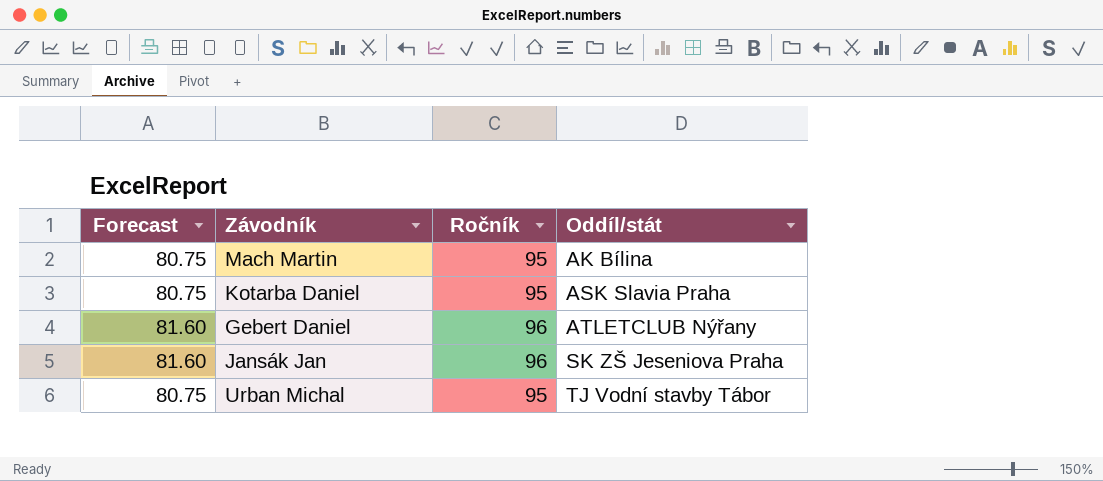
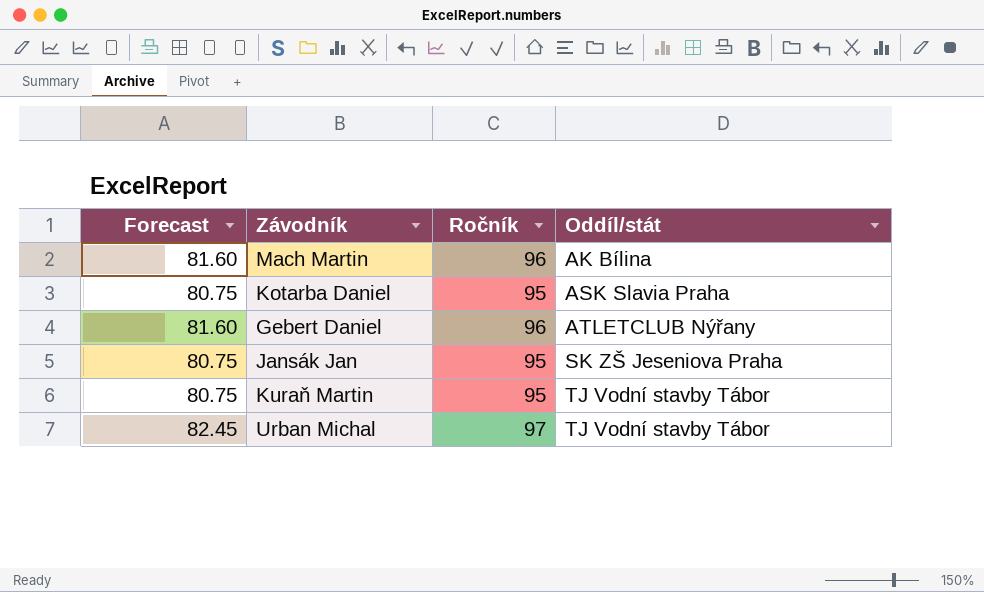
Mach Martin | Forecast: 80.75 -> 81.60
Mach Martin | Ročník: 95 -> 96
Jansák Jan | Forecast: 81.60 -> 80.75
Jansák Jan | Ročník: 96 -> 95
row Kuraň Martin: none -> 80.75 | 95 | TJ Vodní stavby Tábor
Urban Michal | Forecast: 80.75 -> 82.45
Urban Michal | Ročník: 95 -> 97

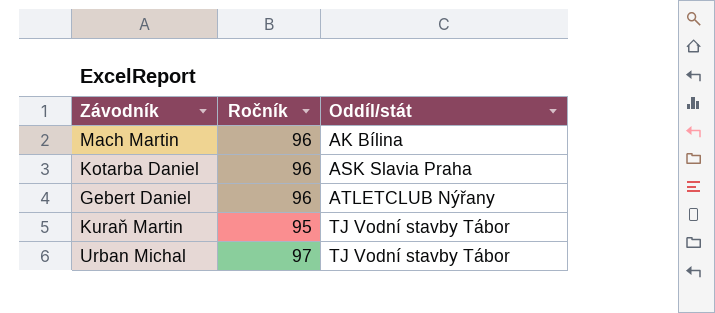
column Forecast | formula: [Ročník] * 0.85 -> none
row Jansák Jan: 80.75 | 95 | SK ZŠ Jeseniova Praha -> none
Kotarba Daniel | Ročník: 95 -> 96

